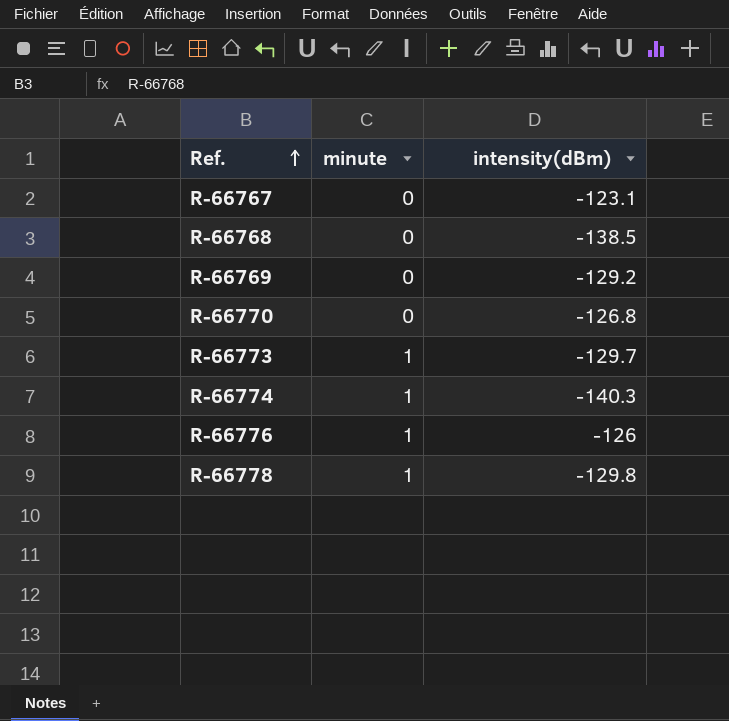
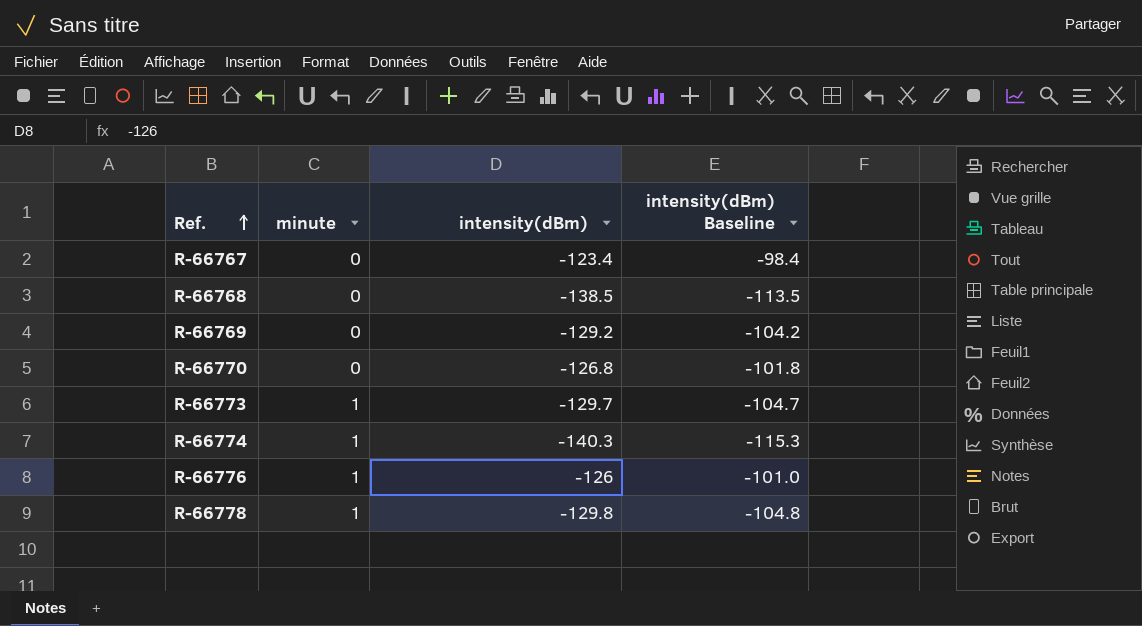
column intensity(dBm) Baseline | formula: none -> [intensity(dBm)] + 25
R-66767 | intensity(dBm): -123.1 -> -123.4

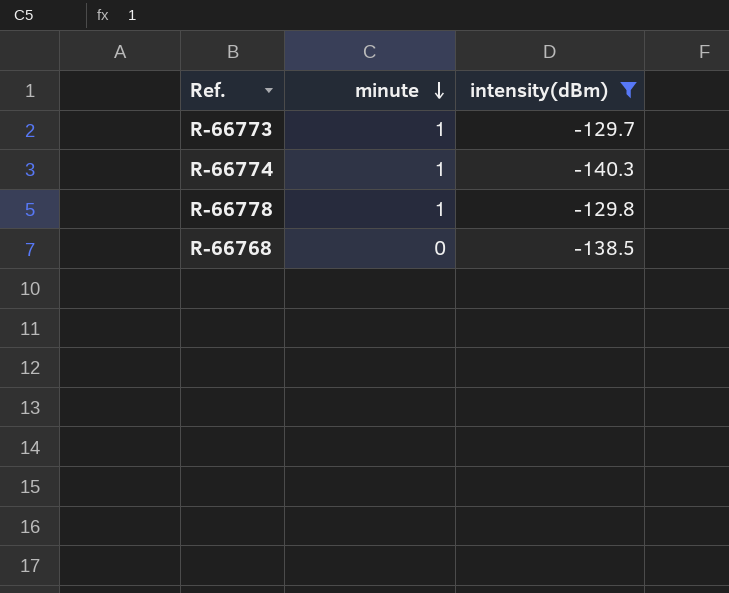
filter: none -> intensity(dBm) <= -129.7
row order: Ref. ascending -> minute descending
column intensity(dBm) Baseline | formula: [intensity(dBm)] + 25 -> none

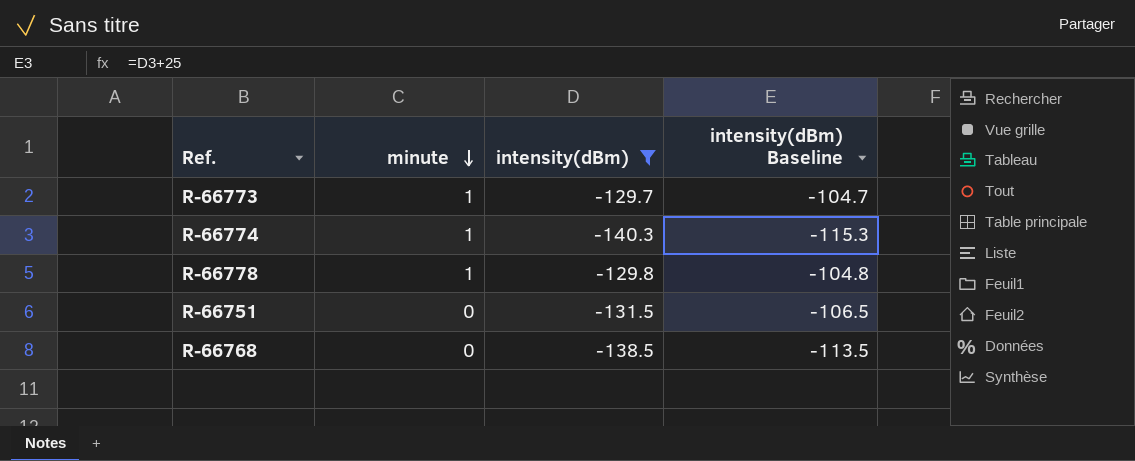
column intensity(dBm) Baseline | formula: none -> [intensity(dBm)] + 25
row R-66751: none -> 0 | -131.5 | -106.5

